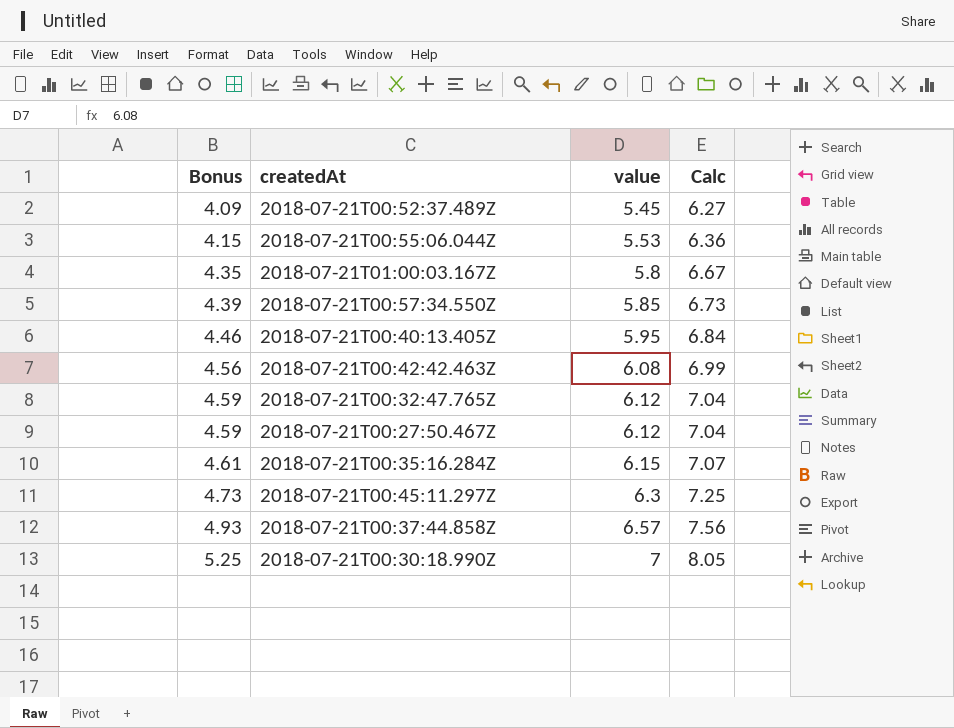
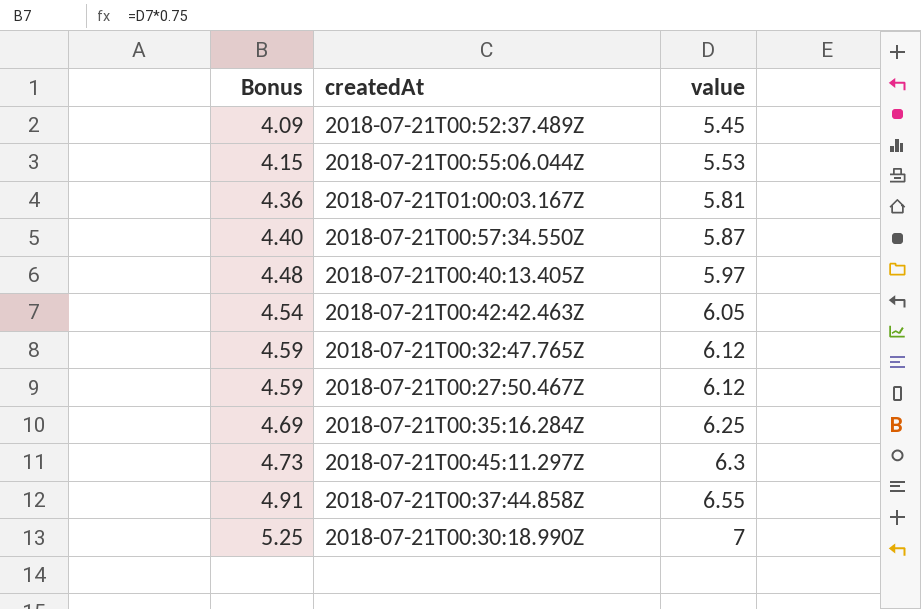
column Calc | formula: [value] * 1.15 -> none
2018-07-21T01:00:03.167Z | Bonus: 4.35 -> 4.36
2018-07-21T01:00:03.167Z | value: 5.8 -> 5.81
2018-07-21T00:57:34.550Z | Bonus: 4.39 -> 4.40
2018-07-21T00:57:34.550Z | value: 5.85 -> 5.87
2018-07-21T00:40:13.405Z | Bonus: 4.46 -> 4.48
2018-07-21T00:40:13.405Z | value: 5.95 -> 5.97
2018-07-21T00:42:42.463Z | Bonus: 4.56 -> 4.54
2018-07-21T00:42:42.463Z | value: 6.08 -> 6.05
2018-07-21T00:35:16.284Z | Bonus: 4.61 -> 4.69
2018-07-21T00:35:16.284Z | value: 6.15 -> 6.25
2018-07-21T00:37:44.858Z | Bonus: 4.93 -> 4.91
2018-07-21T00:37:44.858Z | value: 6.57 -> 6.55

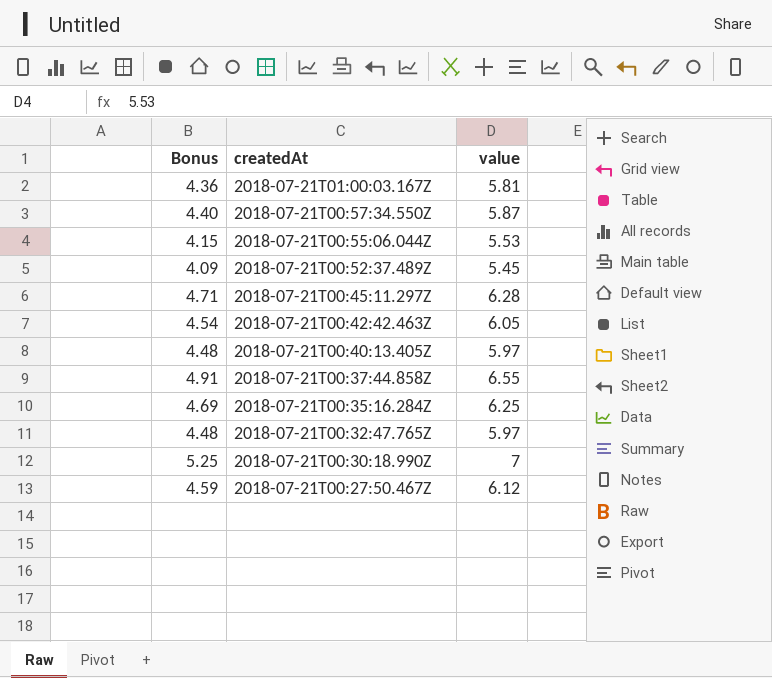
row order: Bonus ascending -> createdAt descending
2018-07-21T00:45:11.297Z | Bonus: 4.73 -> 4.71
2018-07-21T00:45:11.297Z | value: 6.3 -> 6.28
2018-07-21T00:32:47.765Z | Bonus: 4.59 -> 4.48
2018-07-21T00:32:47.765Z | value: 6.12 -> 5.97

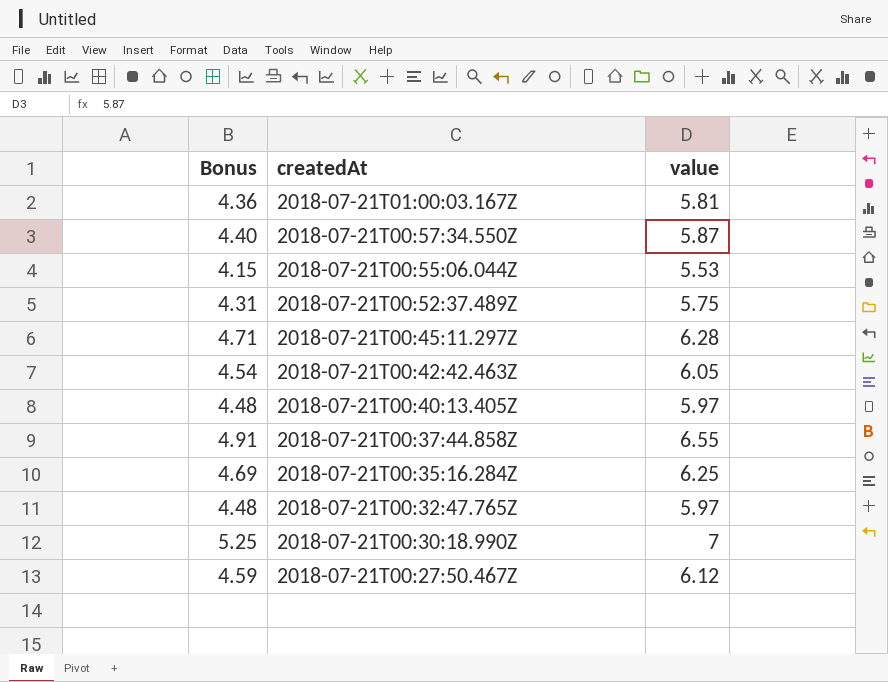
2018-07-21T00:52:37.489Z | Bonus: 4.09 -> 4.31
2018-07-21T00:52:37.489Z | value: 5.45 -> 5.75

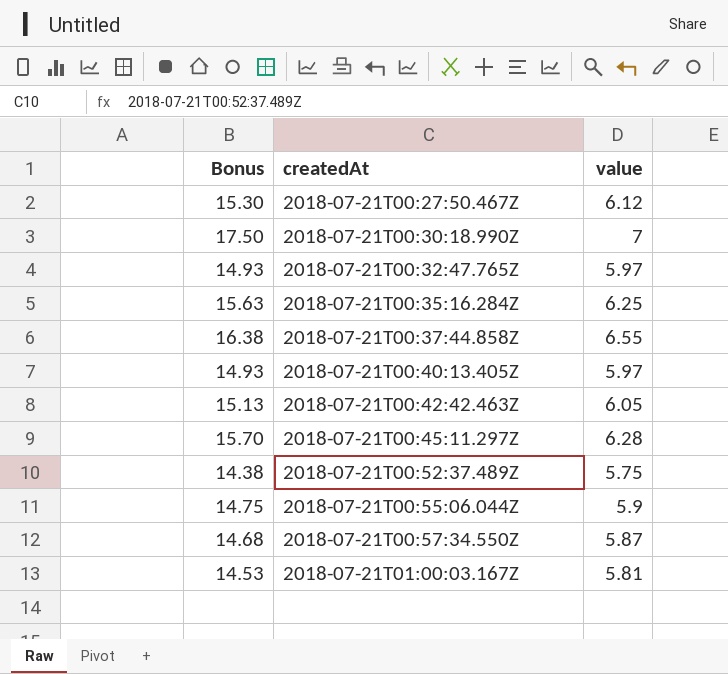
row order: createdAt descending -> createdAt ascending
column Bonus | formula: [value] * 0.75 -> [value] * 2.5
2018-07-21T00:55:06.044Z | value: 5.53 -> 5.9

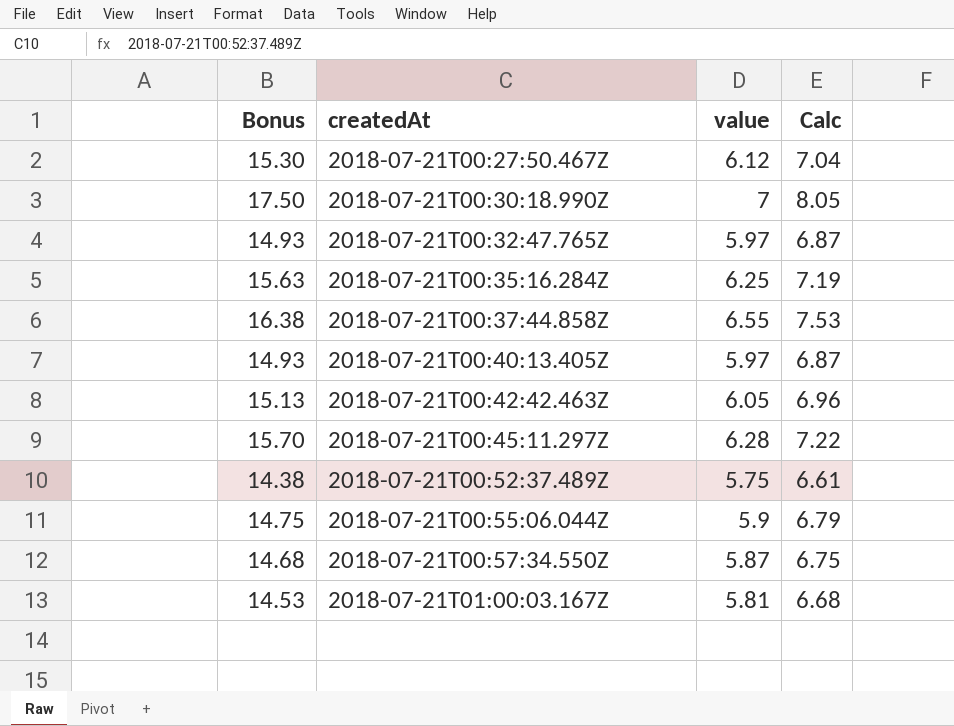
column Calc | formula: none -> [value] * 1.15

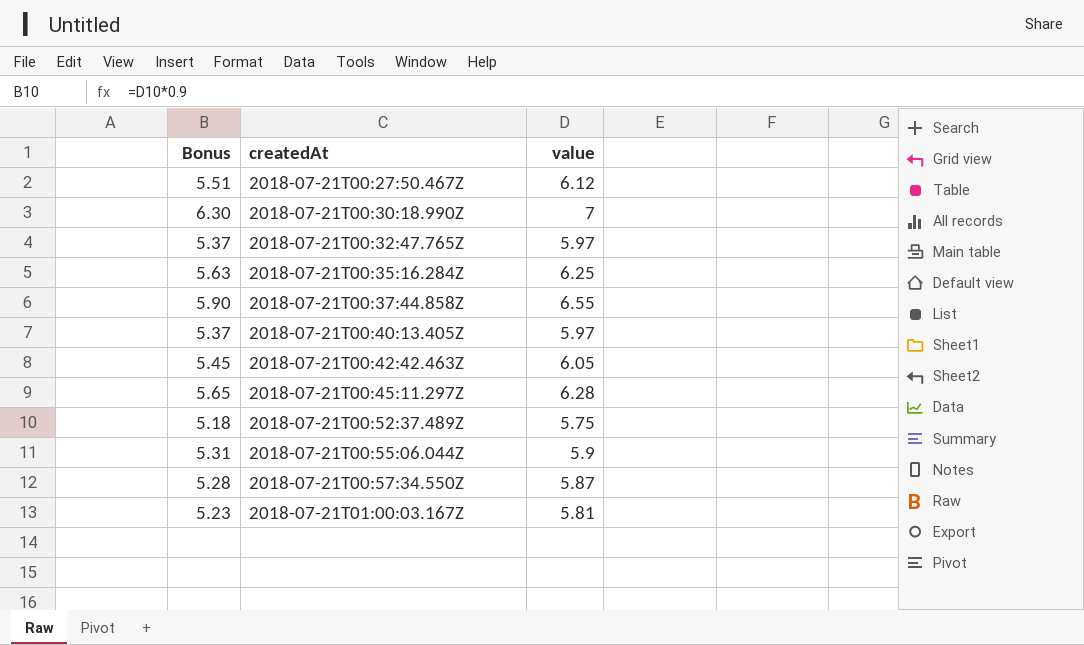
column Calc | formula: [value] * 1.15 -> none
column Bonus | formula: [value] * 2.5 -> [value] * 0.9

